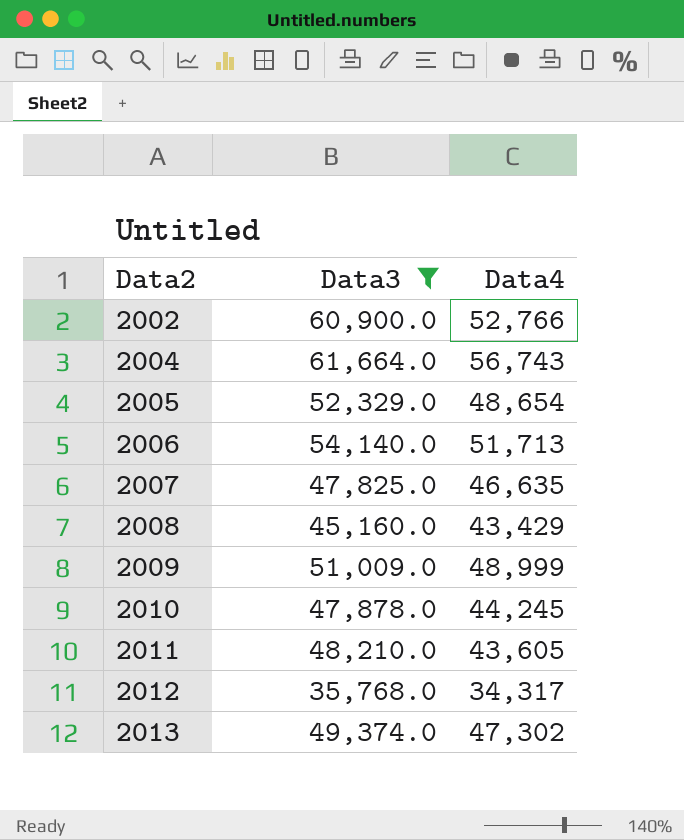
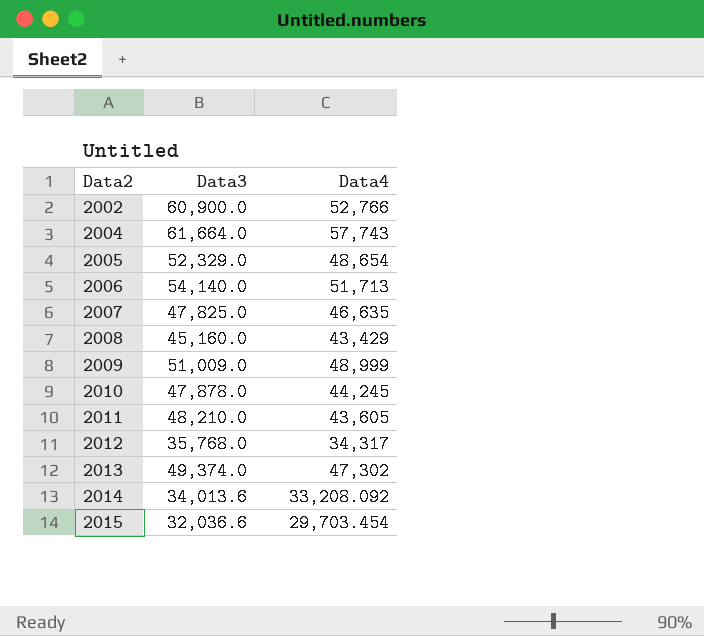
filter: Data3 >= 35,768.0 -> none
2004 | Data4: 56,743 -> 57,743

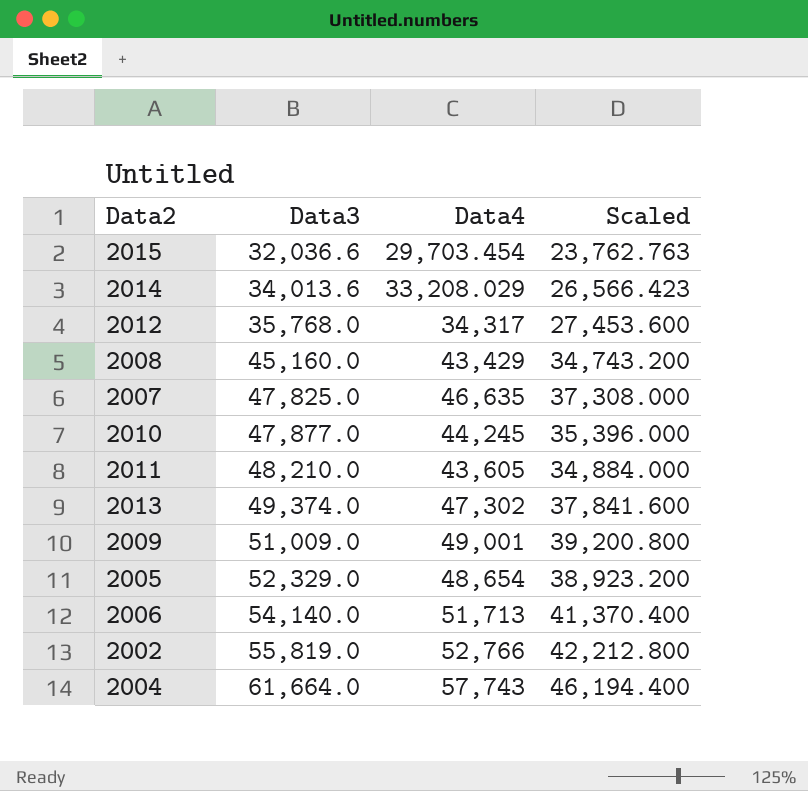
row order: Data2 ascending -> Data3 ascending
column Scaled | formula: none -> [Data4] * 0.8
2014 | Data4: 33,208.092 -> 33,208.029
2010 | Data3: 47,878.0 -> 47,877.0
2009 | Data4: 48,999 -> 49,001
2002 | Data3: 60,900.0 -> 55,819.0

